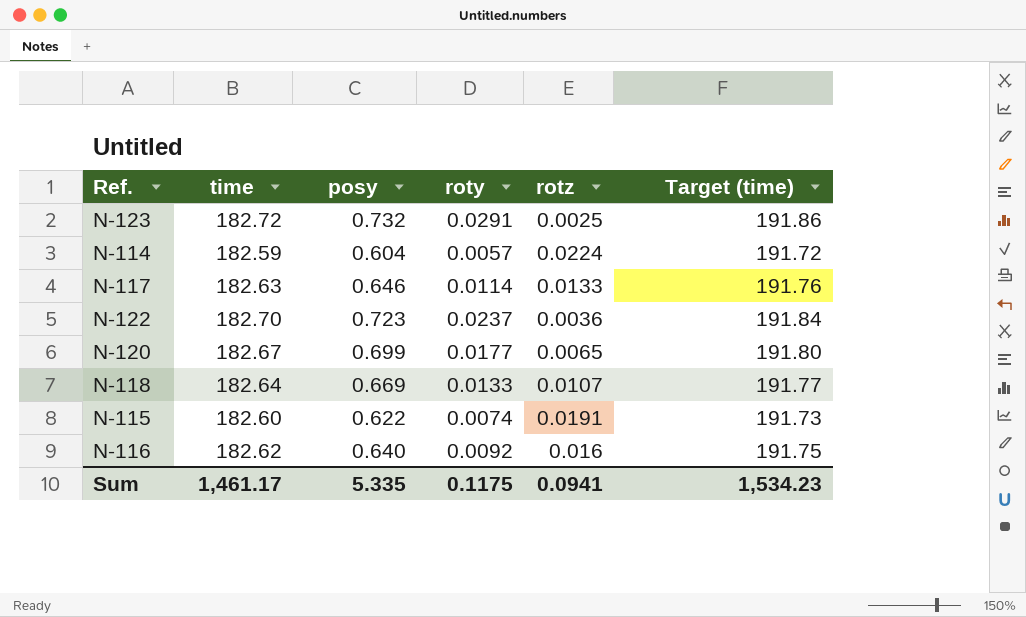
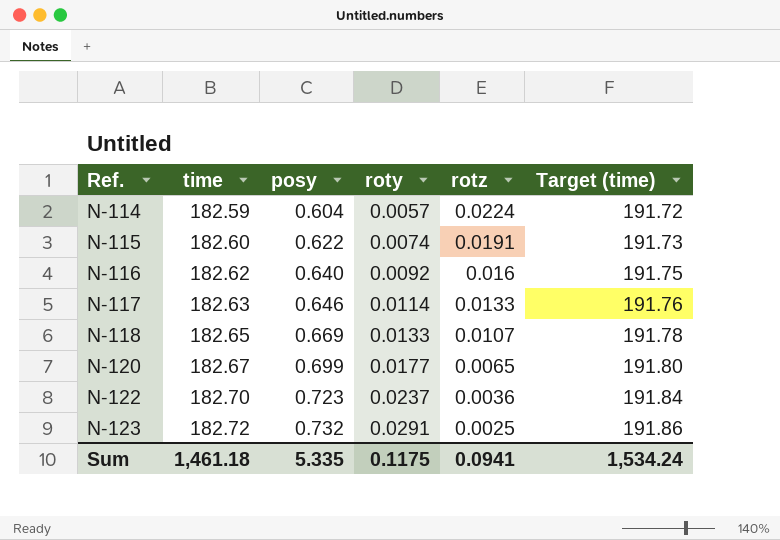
row order: none -> Ref. ascending
N-118 | time: 182.64 -> 182.65
N-118 | Target (time): 191.77 -> 191.78
Sum | time: 1,461.17 -> 1,461.18
Sum | Target (time): 1,534.23 -> 1,534.24

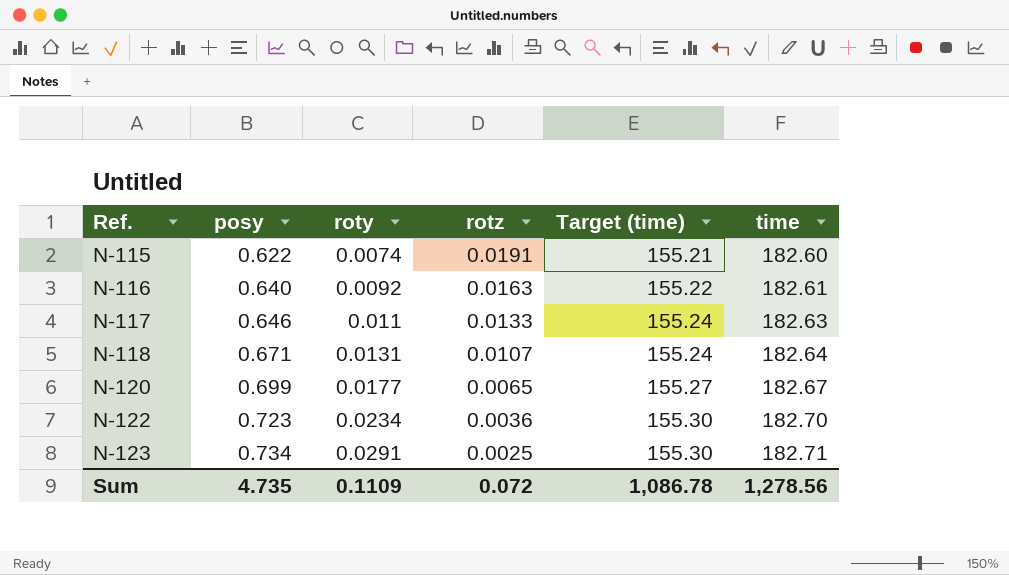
column Target (time) | formula: [time] * 1.05 -> [time] * 0.85
column time | position: 2 -> 6
row N-114: 182.59 | 0.604 | 0.0057 | 0.0224 | 191.72 -> none
N-116 | rotz: 0.016 -> 0.0163
N-116 | time: 182.62 -> 182.61
N-117 | roty: 0.0114 -> 0.011
N-118 | posy: 0.669 -> 0.671
N-118 | roty: 0.0133 -> 0.0131
N-118 | time: 182.65 -> 182.64
N-122 | roty: 0.0237 -> 0.0234
N-123 | posy: 0.732 -> 0.734
N-123 | time: 182.72 -> 182.71
Sum | posy: 5.335 -> 4.735
Sum | roty: 0.1175 -> 0.1109
Sum | rotz: 0.0941 -> 0.072
Sum | Target (time): 1,534.24 -> 1,086.78
Sum | time: 1,461.18 -> 1,278.56

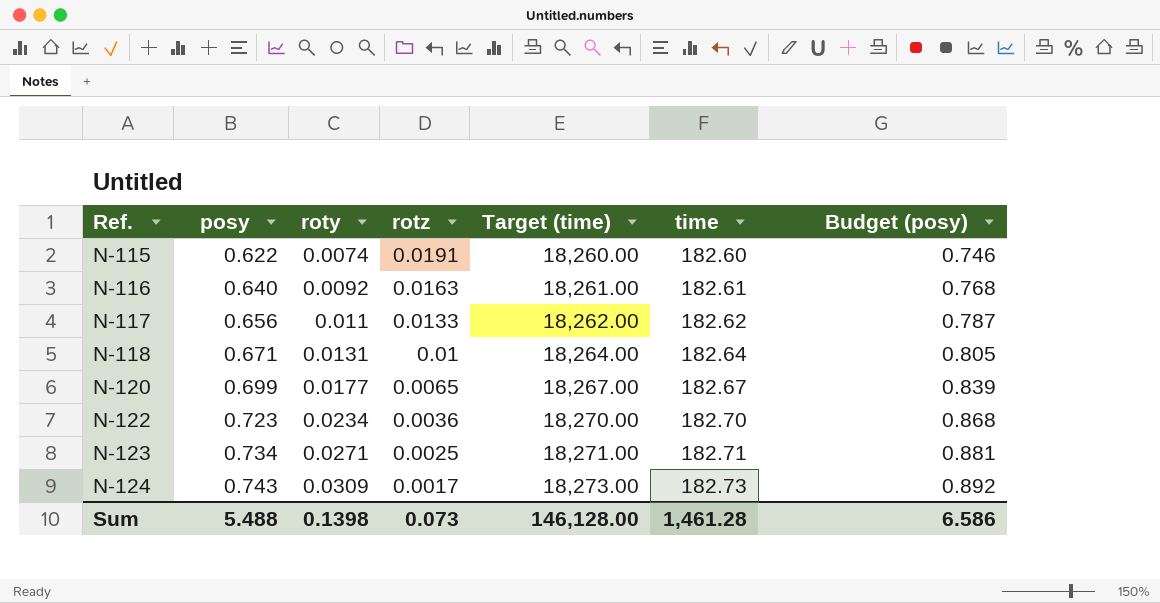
column Target (time) | formula: [time] * 0.85 -> [time] * 100
column Budget (posy) | formula: none -> [posy] * 1.2
N-117 | posy: 0.646 -> 0.656
N-117 | time: 182.63 -> 182.62
N-118 | rotz: 0.0107 -> 0.01
N-123 | roty: 0.0291 -> 0.0271
row N-124: none -> 0.743 | 0.0309 | 0.0017 | 18,273.00 | 182.73 | 0.892
Sum | posy: 4.735 -> 5.488
Sum | roty: 0.1109 -> 0.1398
Sum | rotz: 0.072 -> 0.073
Sum | Target (time): 1,086.78 -> 146,128.00
Sum | time: 1,278.56 -> 1,461.28

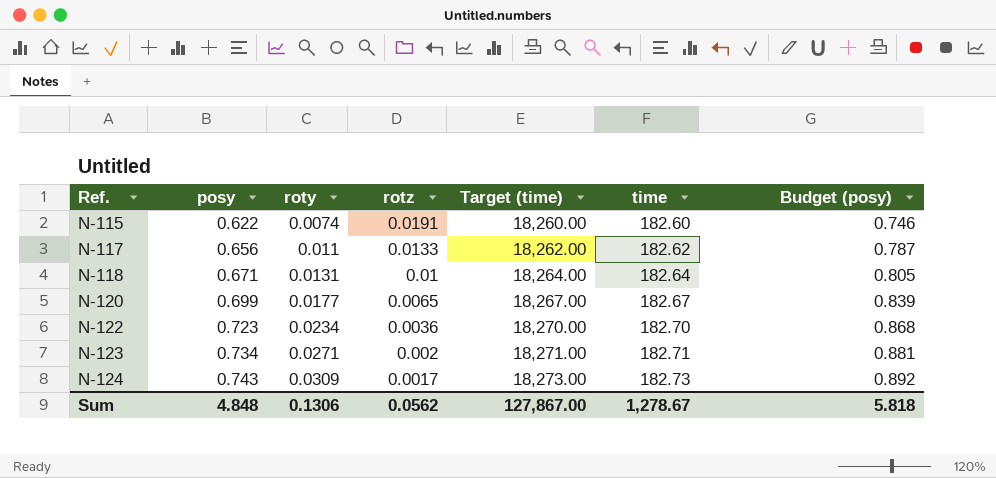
row N-116: 0.640 | 0.0092 | 0.0163 | 18,261.00 | 182.61 | 0.768 -> none
N-123 | rotz: 0.0025 -> 0.002
Sum | posy: 5.488 -> 4.848
Sum | roty: 0.1398 -> 0.1306
Sum | rotz: 0.073 -> 0.0562
Sum | Target (time): 146,128.00 -> 127,867.00
Sum | time: 1,461.28 -> 1,278.67
Sum | Budget (posy): 6.586 -> 5.818

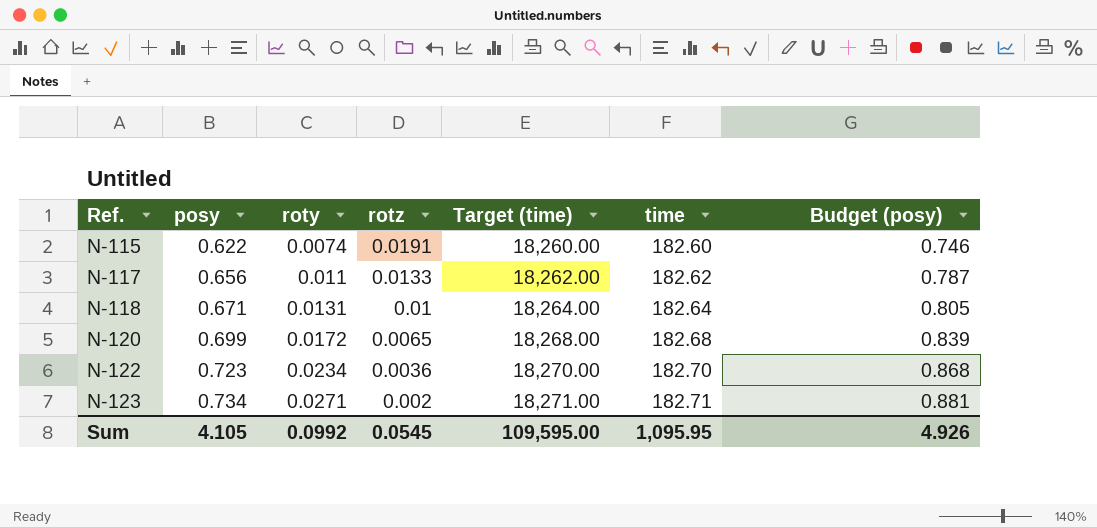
row N-124: 0.743 | 0.0309 | 0.0017 | 18,273.00 | 182.73 | 0.892 -> none
N-120 | roty: 0.0177 -> 0.0172
N-120 | Target (time): 18,267.00 -> 18,268.00
N-120 | time: 182.67 -> 182.68
Sum | posy: 4.848 -> 4.105
Sum | roty: 0.1306 -> 0.0992
Sum | rotz: 0.0562 -> 0.0545
Sum | Target (time): 127,867.00 -> 109,595.00
Sum | time: 1,278.67 -> 1,095.95
Sum | Budget (posy): 5.818 -> 4.926

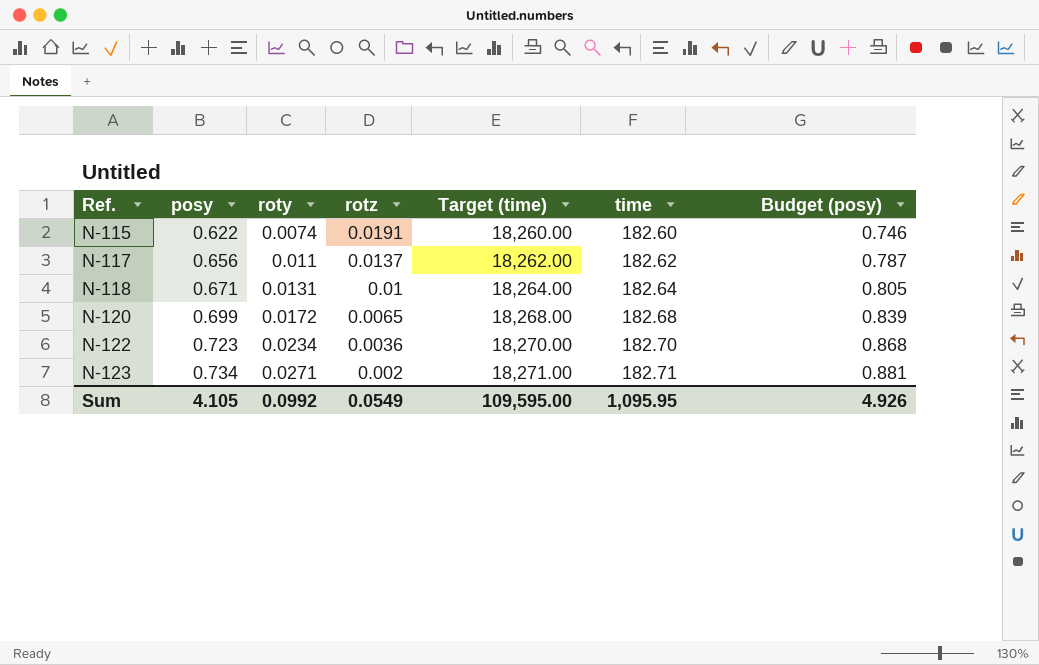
N-117 | rotz: 0.0133 -> 0.0137
Sum | rotz: 0.0545 -> 0.0549

